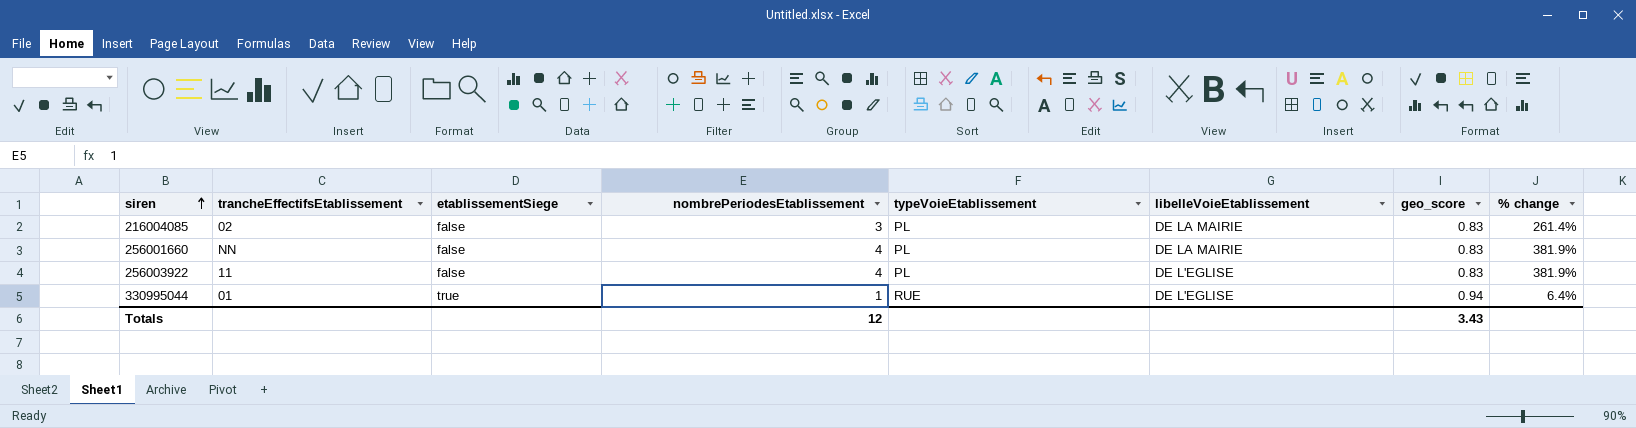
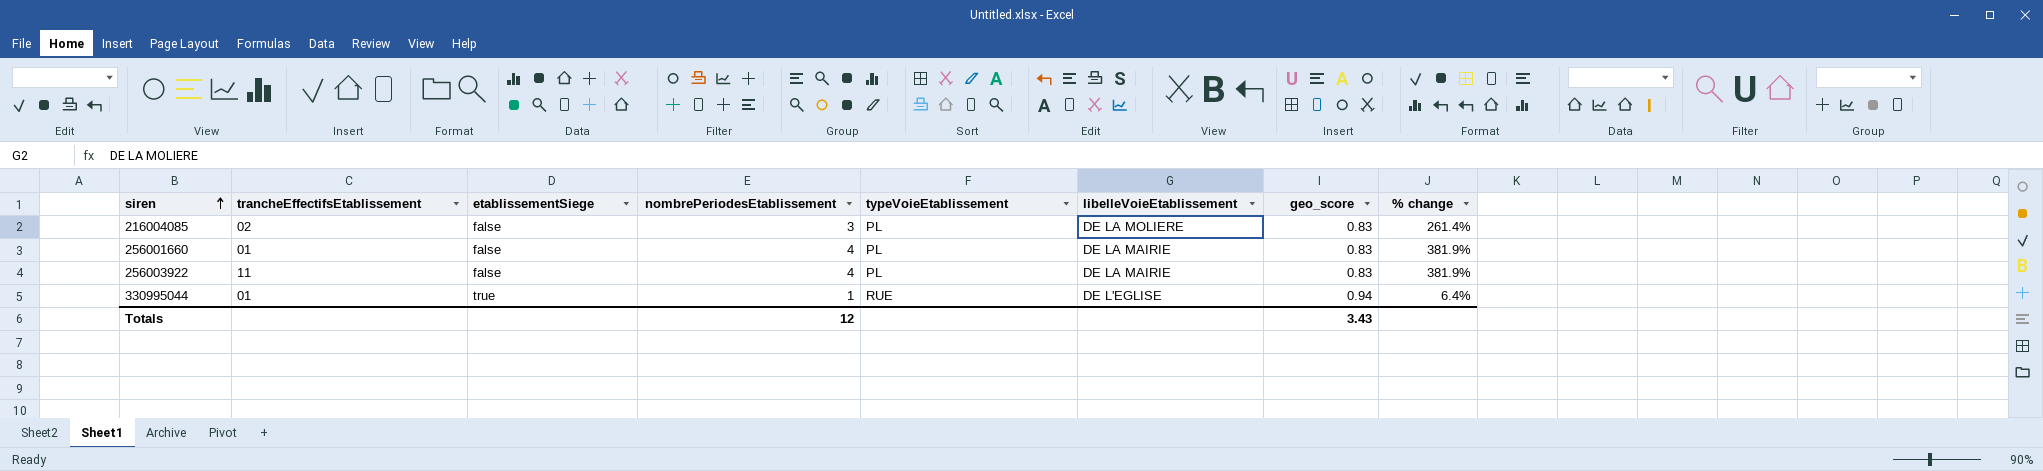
216004085 | libelleVoieEtablissement: DE LA MAIRIE -> DE LA MOLIERE
256001660 | trancheEffectifsEtablissement: NN -> 01
256003922 | libelleVoieEtablissement: DE L'EGLISE -> DE LA MAIRIE

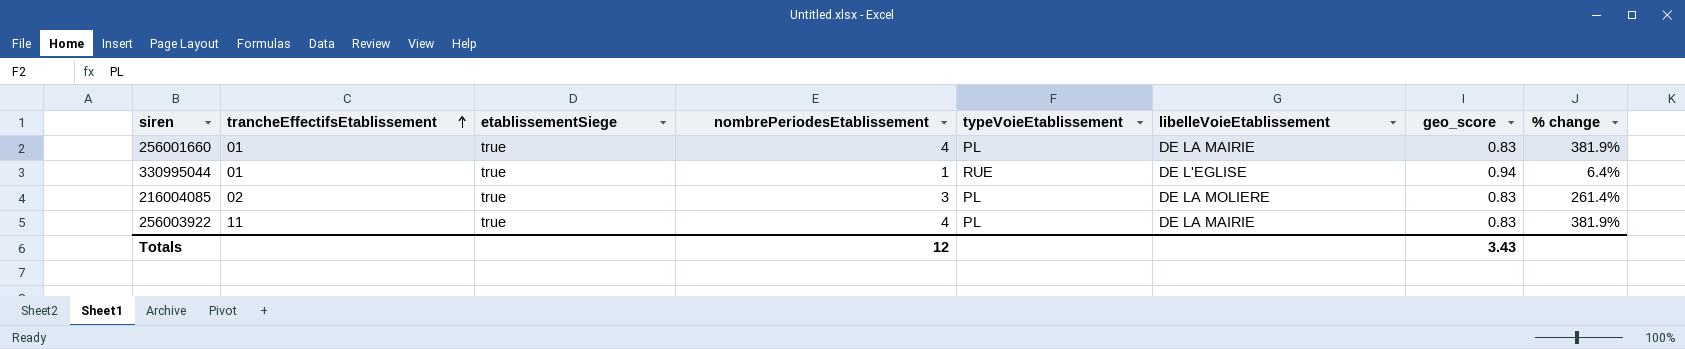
row order: siren ascending -> trancheEffectifsEtablissement ascending
256001660 | etablissementSiege: false -> true
216004085 | etablissementSiege: false -> true
256003922 | etablissementSiege: false -> true

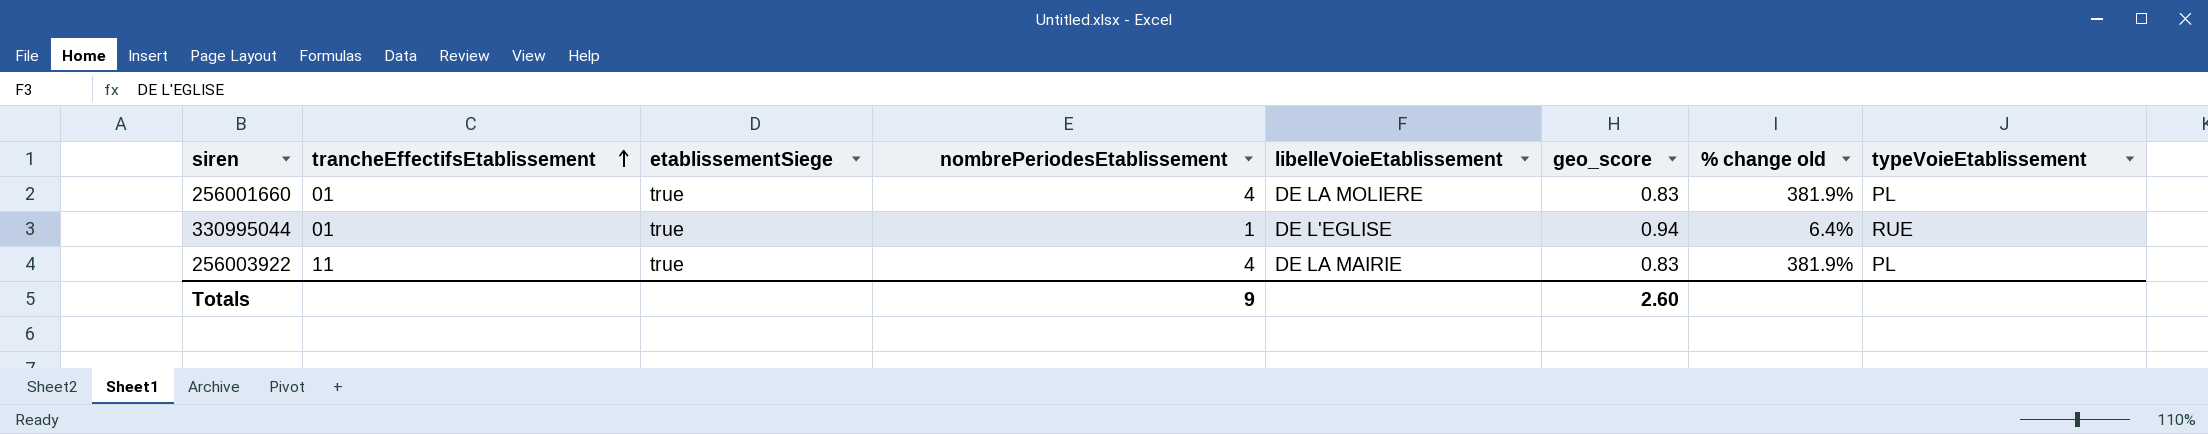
column name: % change -> % change old
column typeVoieEtablissement | position: 5 -> 8
row 216004085: 02 | true | 3 | PL | DE LA MOLIERE | 0.83 | 261.4% -> none
256001660 | libelleVoieEtablissement: DE LA MAIRIE -> DE LA MOLIERE
Totals | nombrePeriodesEtablissement: 12 -> 9
Totals | geo_score: 3.43 -> 2.60

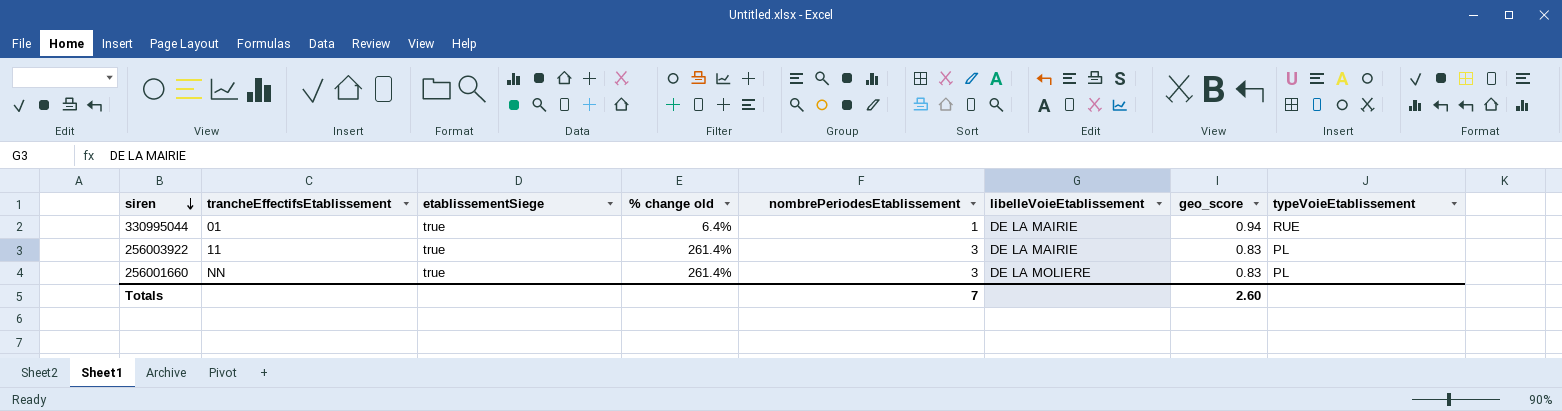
row order: trancheEffectifsEtablissement ascending -> siren descending
column % change old | position: 7 -> 4
330995044 | libelleVoieEtablissement: DE L'EGLISE -> DE LA MAIRIE
256003922 | % change old: 381.9% -> 261.4%
256003922 | nombrePeriodesEtablissement: 4 -> 3
256001660 | trancheEffectifsEtablissement: 01 -> NN
256001660 | % change old: 381.9% -> 261.4%
256001660 | nombrePeriodesEtablissement: 4 -> 3
Totals | nombrePeriodesEtablissement: 9 -> 7

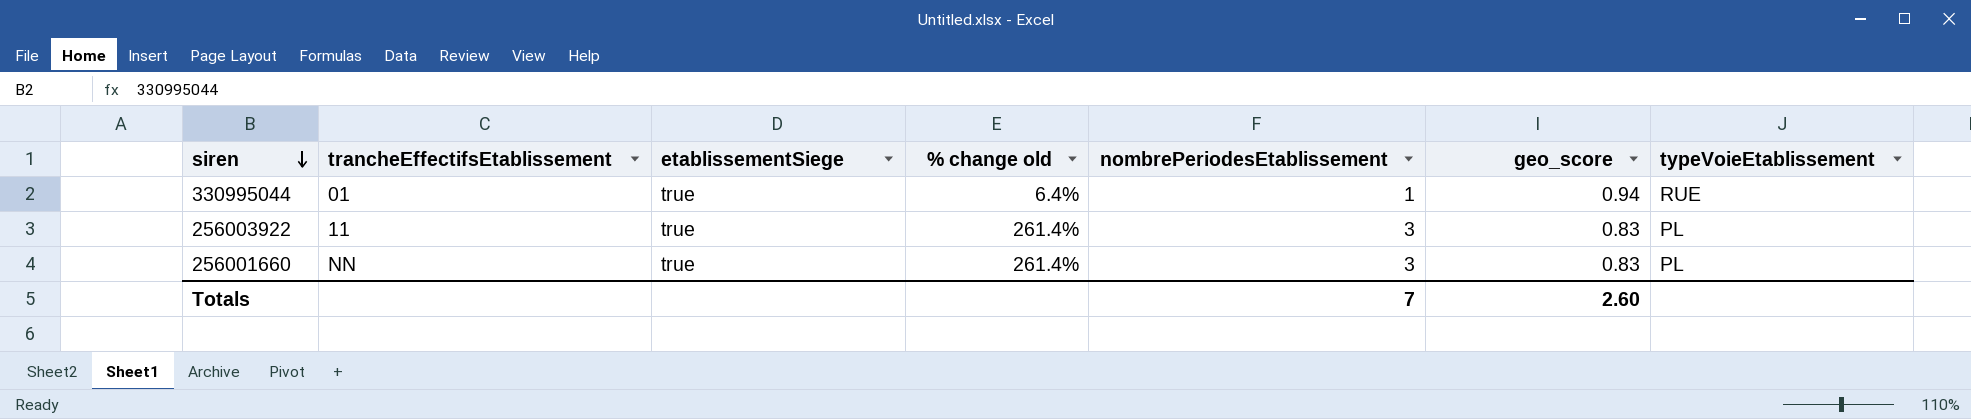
column libelleVoieEtablissement | position: 6 -> none

